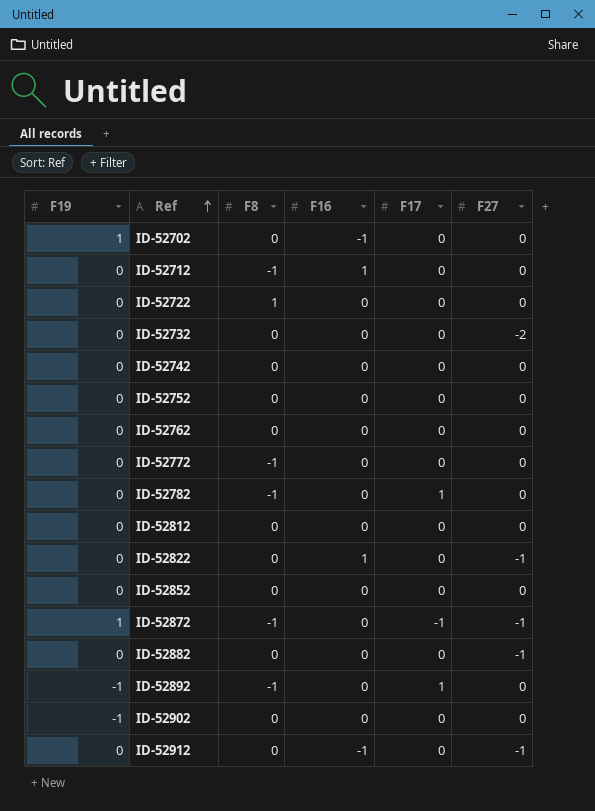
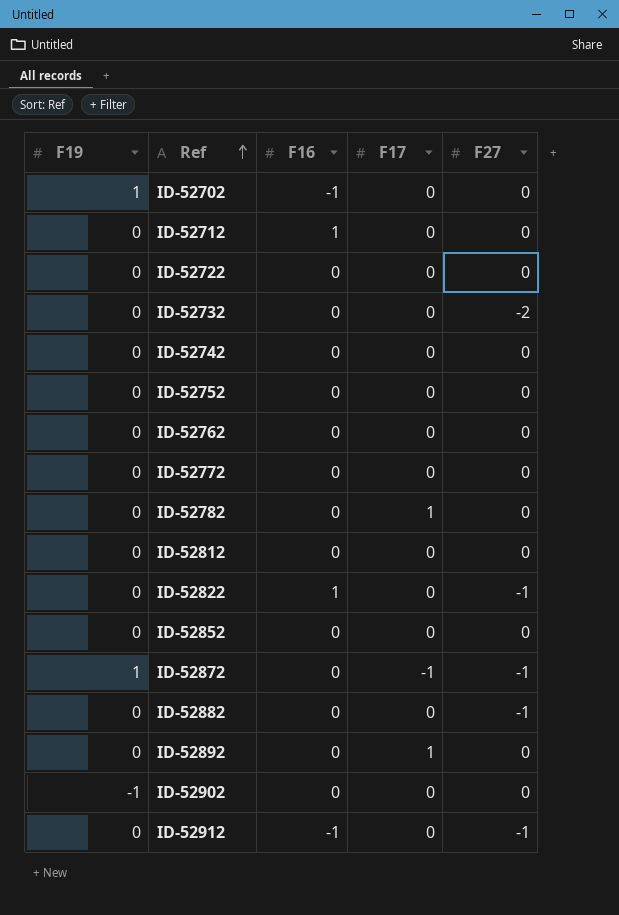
column F8 | position: 3 -> none
ID-52892 | F19: -1 -> 0

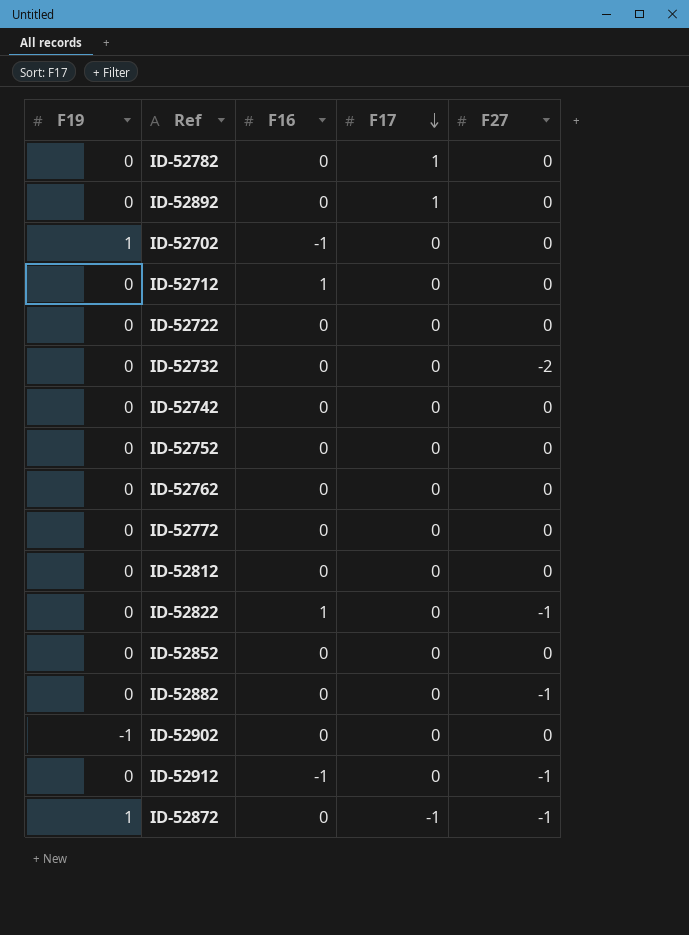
row order: Ref ascending -> F17 descending

